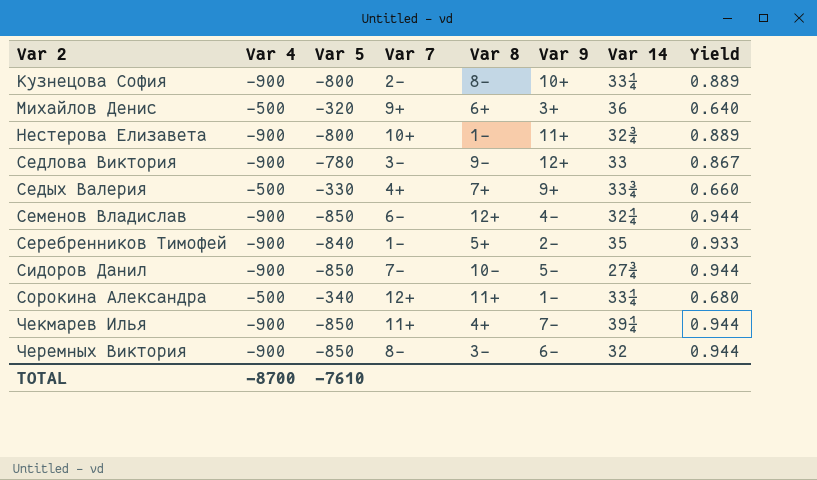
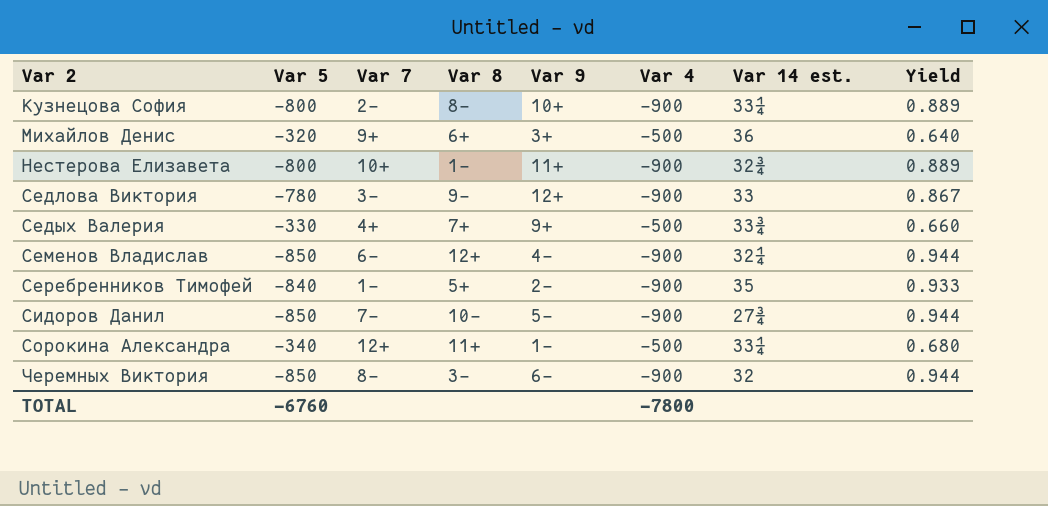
column Var 4 | position: 2 -> 6
column name: Var 14 -> Var 14 est.
row Чекмарев Илья: -900 | -850 | 11+ | 4+ | 7- | 39¼ | 0.944 -> none
TOTAL | Var 5: -7610 -> -6760
TOTAL | Var 4: -8700 -> -7800

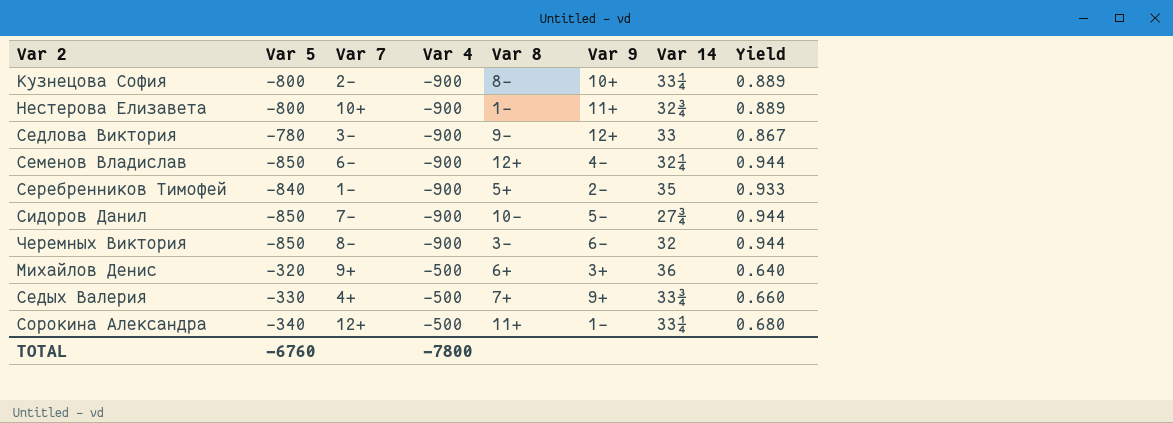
row order: Var 2 ascending -> Var 4 ascending
column Var 4 | position: 6 -> 4
column name: Var 14 est. -> Var 14

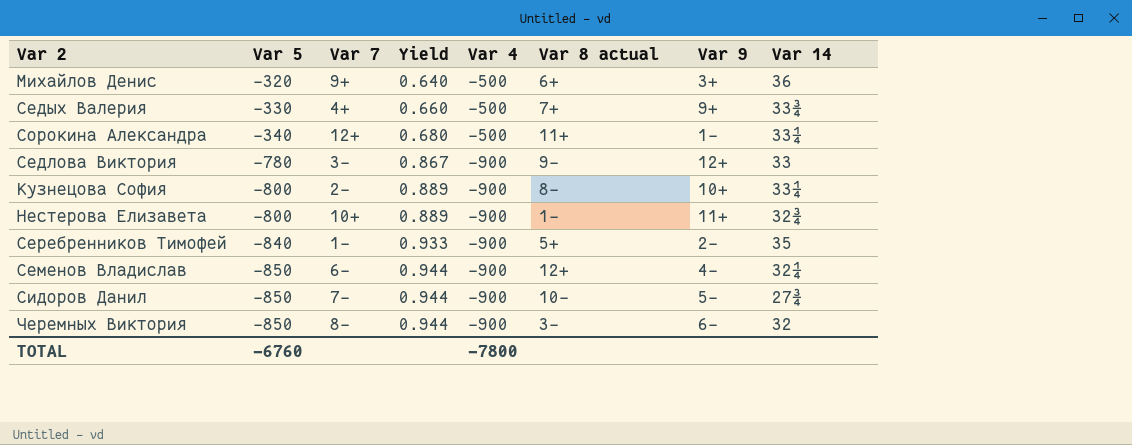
row order: Var 4 ascending -> Var 5 descending
column Yield | position: 8 -> 4
column name: Var 8 -> Var 8 actual

